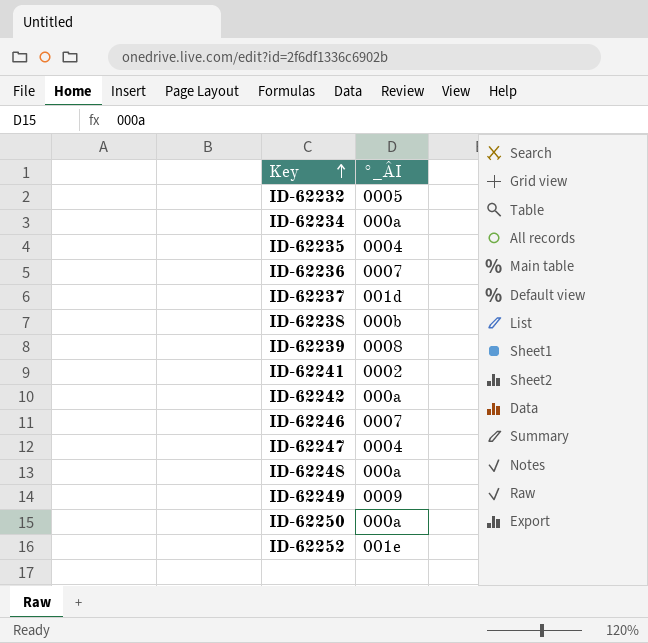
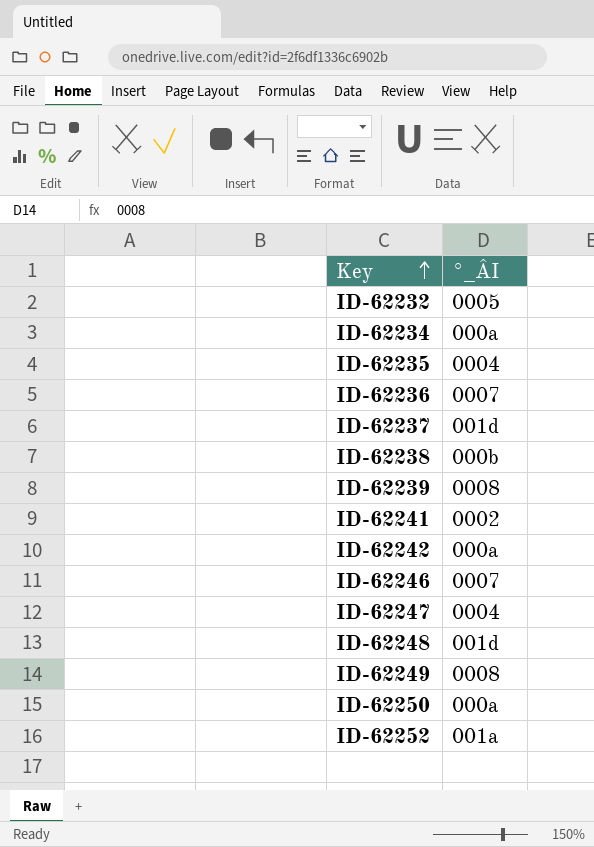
ID-62248 | °_ÂI: 000a -> 001d
ID-62249 | °_ÂI: 0009 -> 0008
ID-62252 | °_ÂI: 001e -> 001a

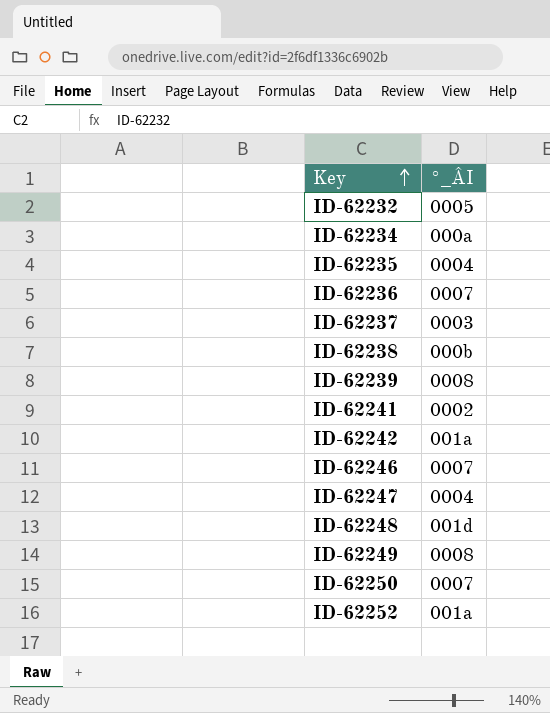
ID-62237 | °_ÂI: 001d -> 0003
ID-62242 | °_ÂI: 000a -> 001a
ID-62250 | °_ÂI: 000a -> 0007

